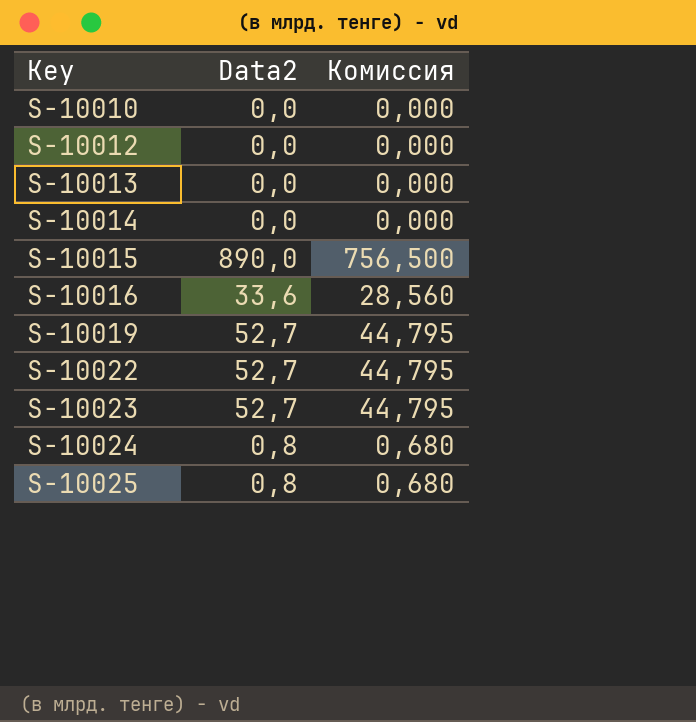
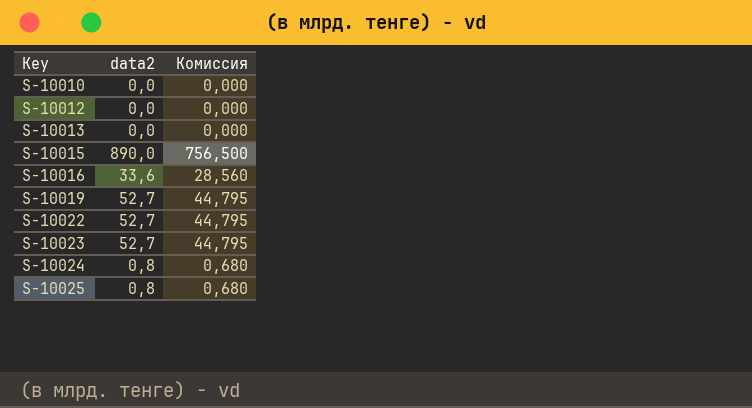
column name: Data2 -> data2
row S-10014: 0,0 | 0,000 -> none

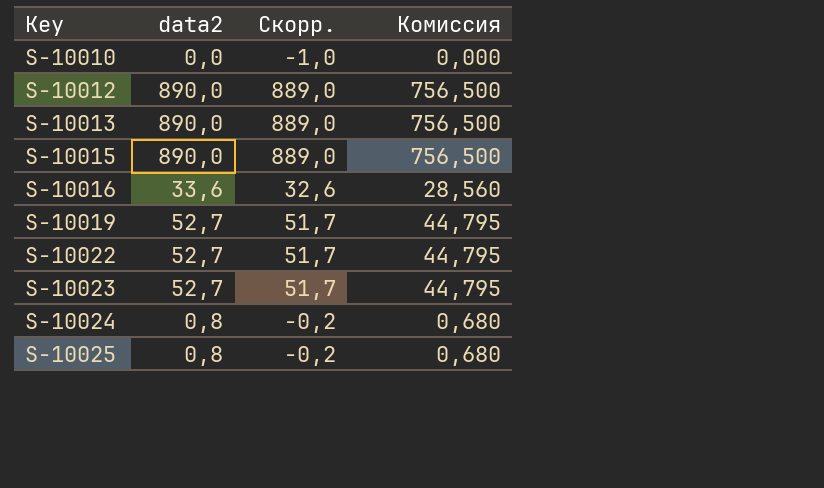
column Скорр. | formula: none -> [data2] - 1
S-10012 | data2: 0,0 -> 890,0
S-10012 | Комиссия: 0,000 -> 756,500
S-10013 | data2: 0,0 -> 890,0
S-10013 | Комиссия: 0,000 -> 756,500

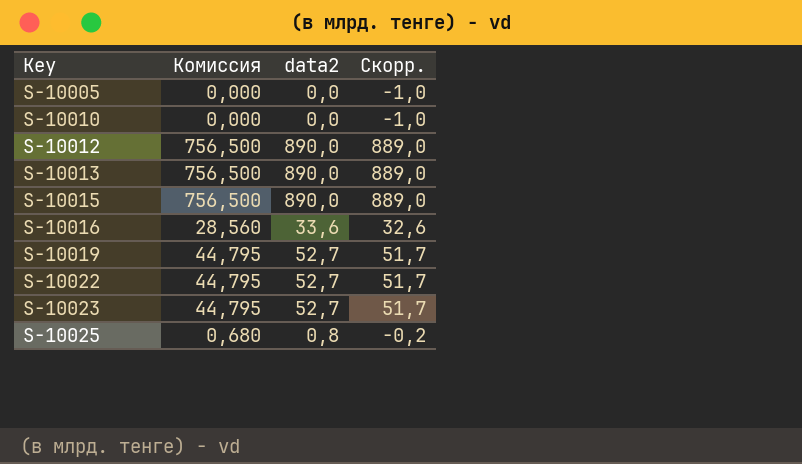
column Комиссия | position: 4 -> 2
row S-10024: 0,8 | -0,2 | 0,680 -> none
row S-10005: none -> 0,000 | 0,0 | -1,0

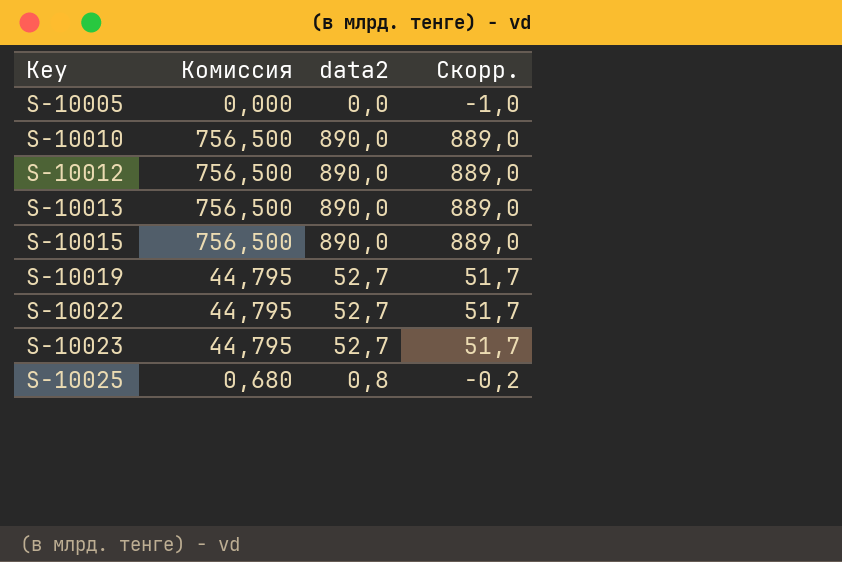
row S-10016: 28,560 | 33,6 | 32,6 -> none
S-10010 | Комиссия: 0,000 -> 756,500
S-10010 | data2: 0,0 -> 890,0
S-10010 | Скорр.: -1,0 -> 889,0

